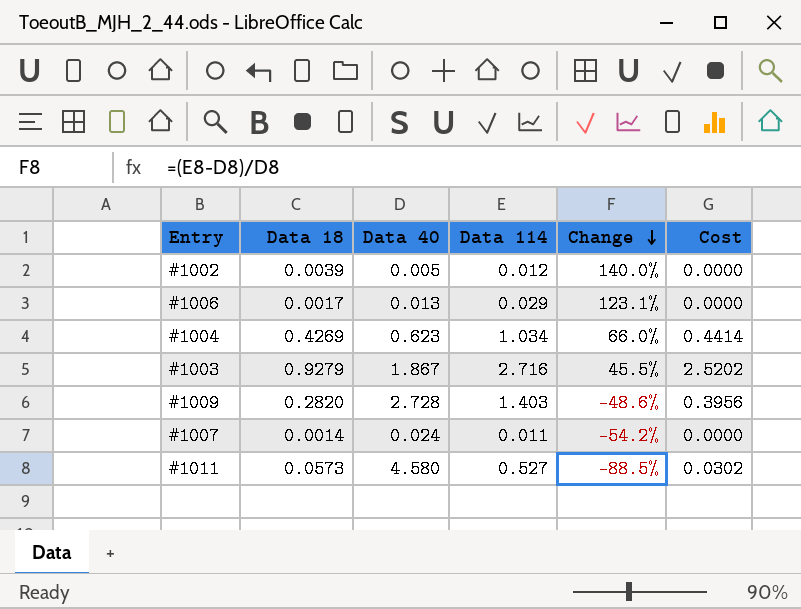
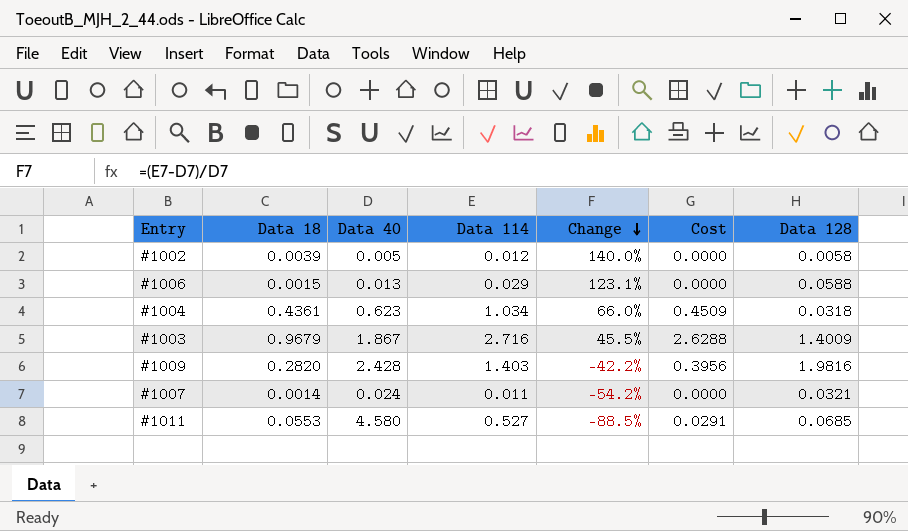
column Data 128 | position: none -> 7
#1006 | Data 18: 0.0017 -> 0.0015
#1004 | Data 18: 0.4269 -> 0.4361
#1004 | Cost: 0.4414 -> 0.4509
#1003 | Data 18: 0.9279 -> 0.9679
#1003 | Cost: 2.5202 -> 2.6288
#1009 | Data 40: 2.728 -> 2.428
#1009 | Change: -48.6% -> -42.2%
#1011 | Data 18: 0.0573 -> 0.0553
#1011 | Cost: 0.0302 -> 0.0291

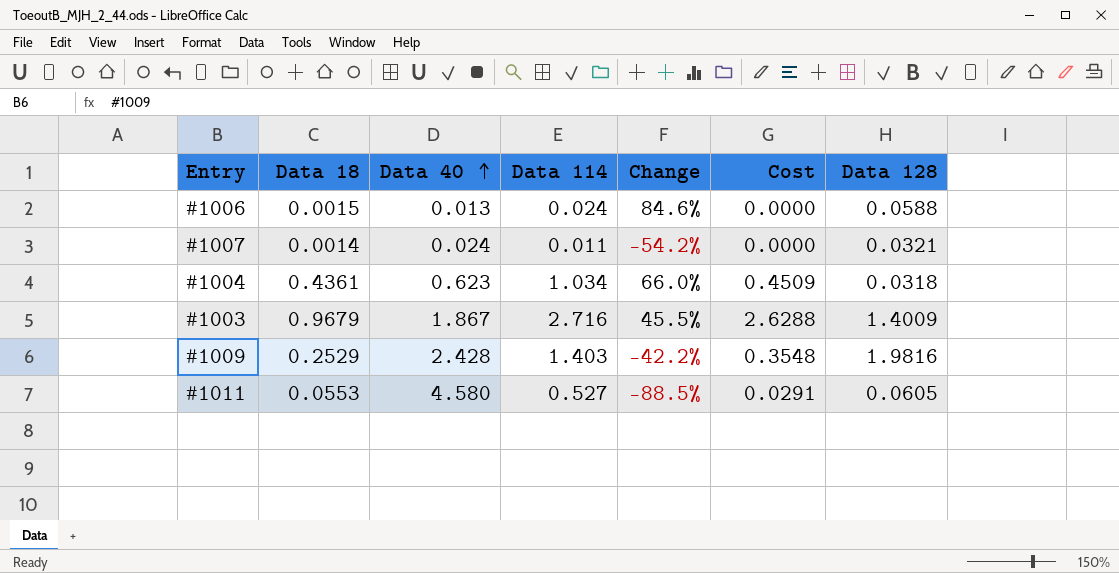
row order: Change descending -> Data 40 ascending
row #1002: 0.0039 | 0.005 | 0.012 | 140.0% | 0.0000 | 0.0058 -> none
#1006 | Data 114: 0.029 -> 0.024
#1006 | Change: 123.1% -> 84.6%
#1009 | Data 18: 0.2820 -> 0.2529
#1009 | Cost: 0.3956 -> 0.3548
#1011 | Data 128: 0.0685 -> 0.0605

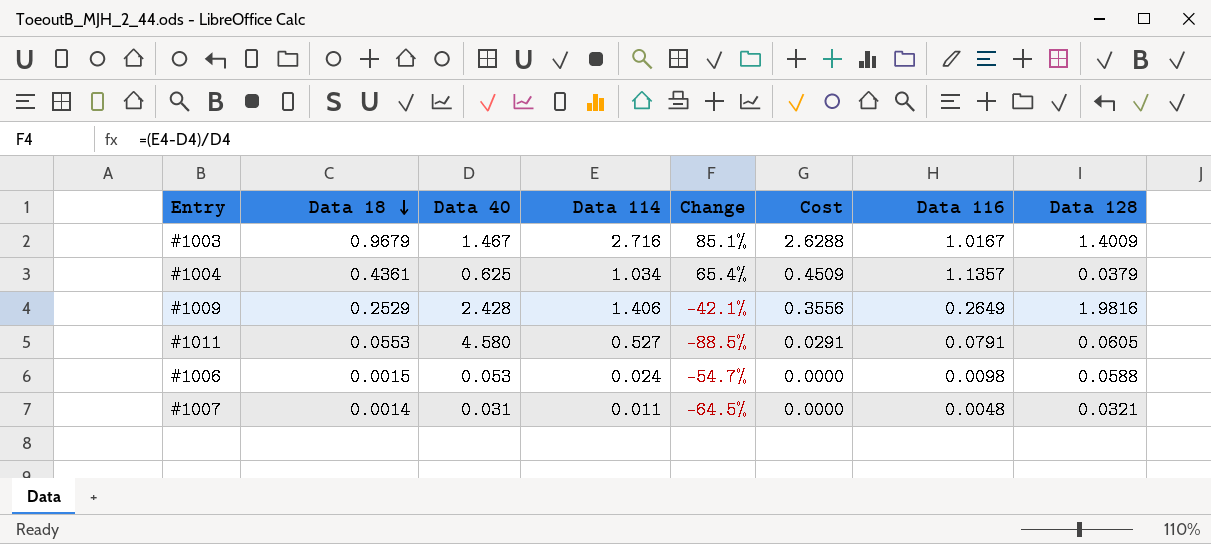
row order: Data 40 ascending -> Data 18 descending
column Data 116 | position: none -> 7
#1003 | Data 40: 1.867 -> 1.467
#1003 | Change: 45.5% -> 85.1%
#1004 | Data 40: 0.623 -> 0.625
#1004 | Change: 66.0% -> 65.4%
#1004 | Data 128: 0.0318 -> 0.0379
#1009 | Data 114: 1.403 -> 1.406
#1009 | Change: -42.2% -> -42.1%
#1009 | Cost: 0.3548 -> 0.3556
#1006 | Data 40: 0.013 -> 0.053
#1006 | Change: 84.6% -> -54.7%
#1007 | Data 40: 0.024 -> 0.031
#1007 | Change: -54.2% -> -64.5%

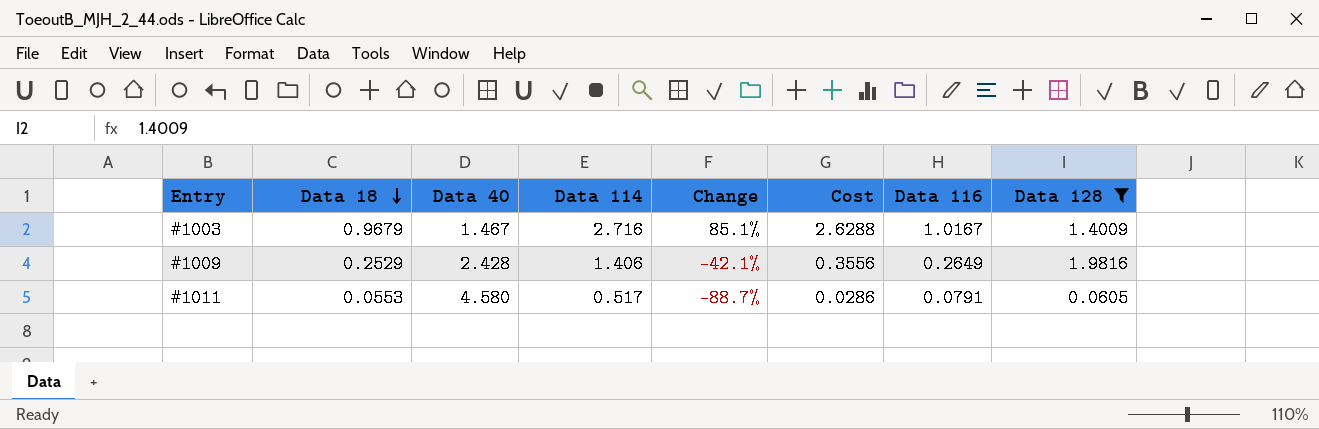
filter: none -> Data 128 >= 0.0605
#1011 | Data 114: 0.527 -> 0.517
#1011 | Change: -88.5% -> -88.7%
#1011 | Cost: 0.0291 -> 0.0286

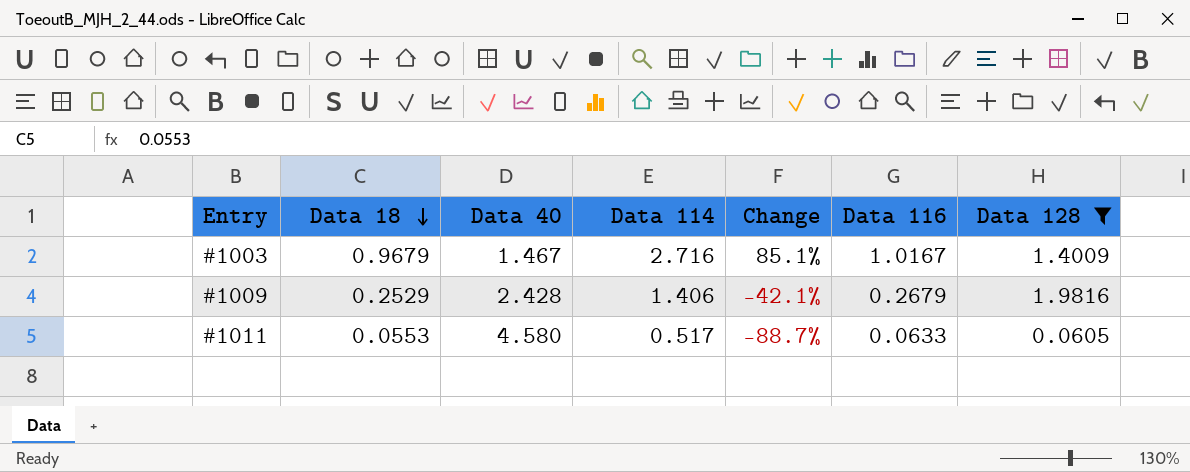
column Cost | formula: [Data 18] * [Data 114] -> none
#1009 | Data 116: 0.2649 -> 0.2679
#1011 | Data 116: 0.0791 -> 0.0633

